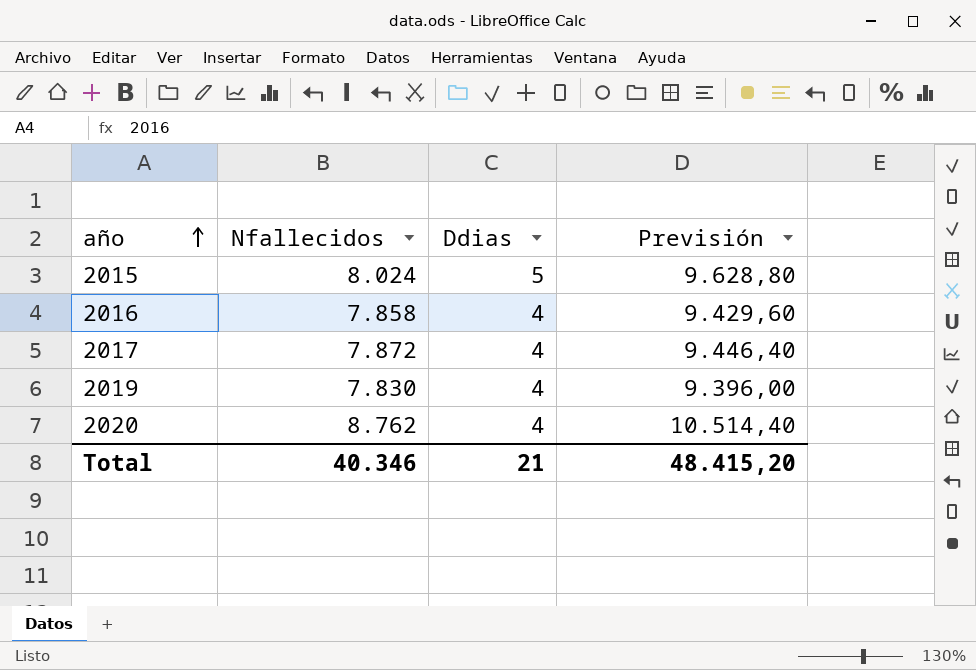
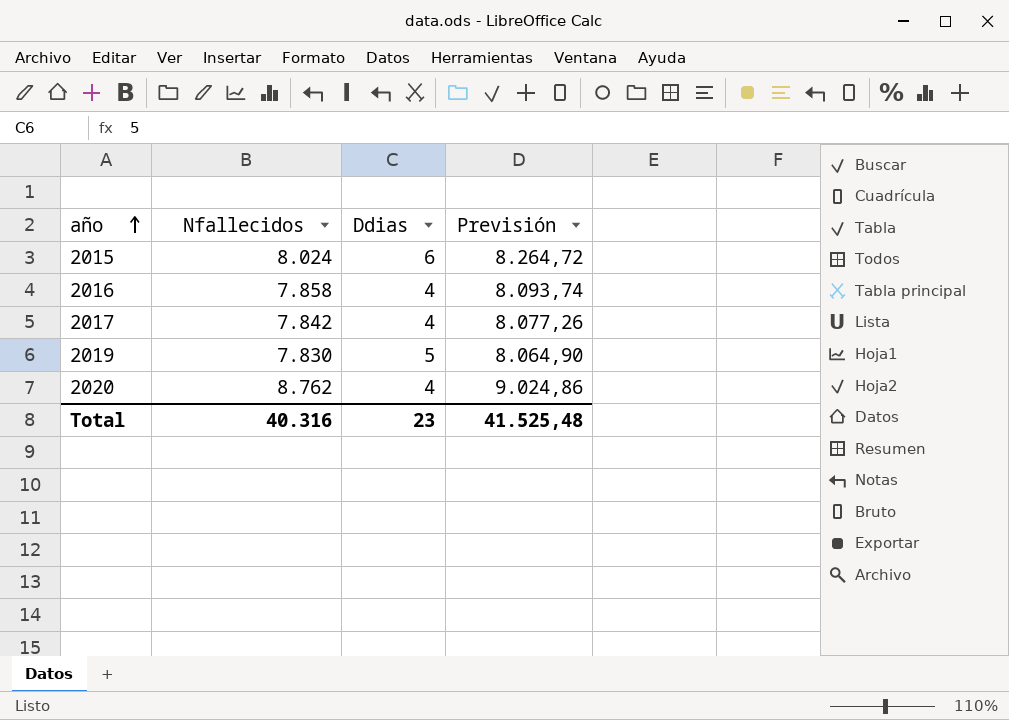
column Previsión | formula: [Nfallecidos] * 1,2 -> [Nfallecidos] * 1,03
2015 | Ddias: 5 -> 6
2017 | Nfallecidos: 7.872 -> 7.842
2019 | Ddias: 4 -> 5
Total | Nfallecidos: 40.346 -> 40.316
Total | Ddias: 21 -> 23
Total | Previsión: 48.415,20 -> 41.525,48

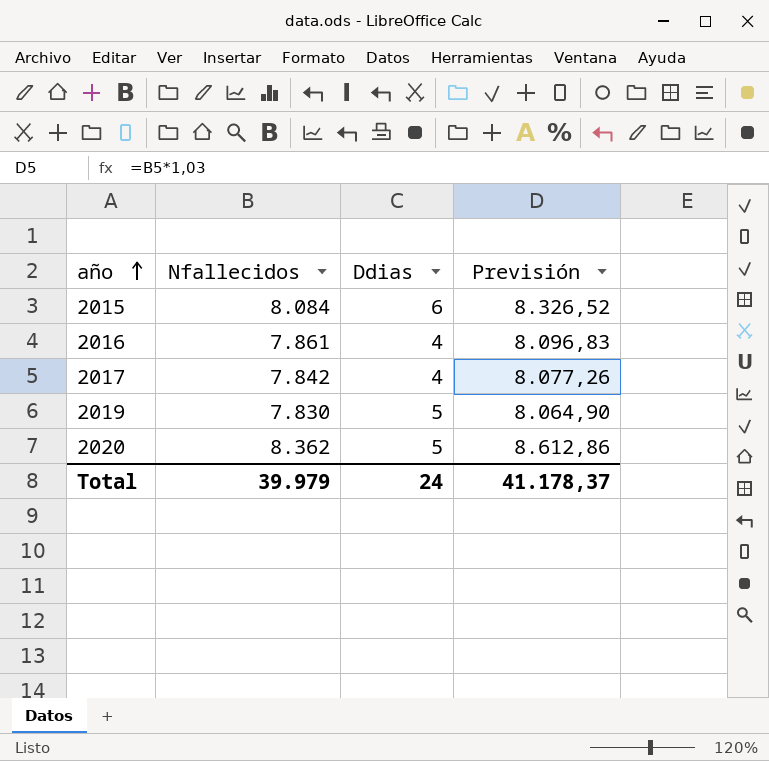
2015 | Nfallecidos: 8.024 -> 8.084
2015 | Previsión: 8.264,72 -> 8.326,52
2016 | Nfallecidos: 7.858 -> 7.861
2016 | Previsión: 8.093,74 -> 8.096,83
2020 | Nfallecidos: 8.762 -> 8.362
2020 | Ddias: 4 -> 5
2020 | Previsión: 9.024,86 -> 8.612,86
Total | Nfallecidos: 40.316 -> 39.979
Total | Ddias: 23 -> 24
Total | Previsión: 41.525,48 -> 41.178,37

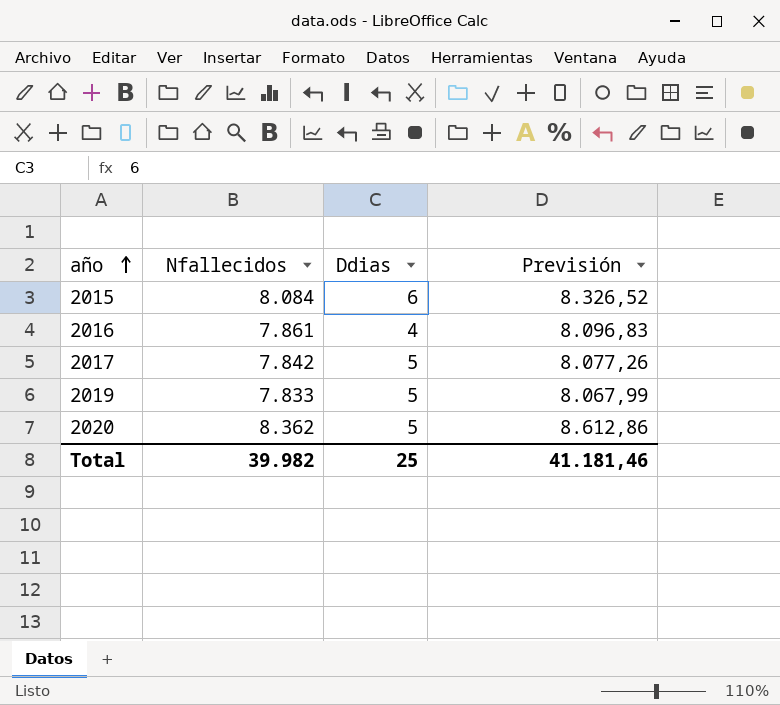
2017 | Ddias: 4 -> 5
2019 | Nfallecidos: 7.830 -> 7.833
2019 | Previsión: 8.064,90 -> 8.067,99
Total | Nfallecidos: 39.979 -> 39.982
Total | Ddias: 24 -> 25
Total | Previsión: 41.178,37 -> 41.181,46

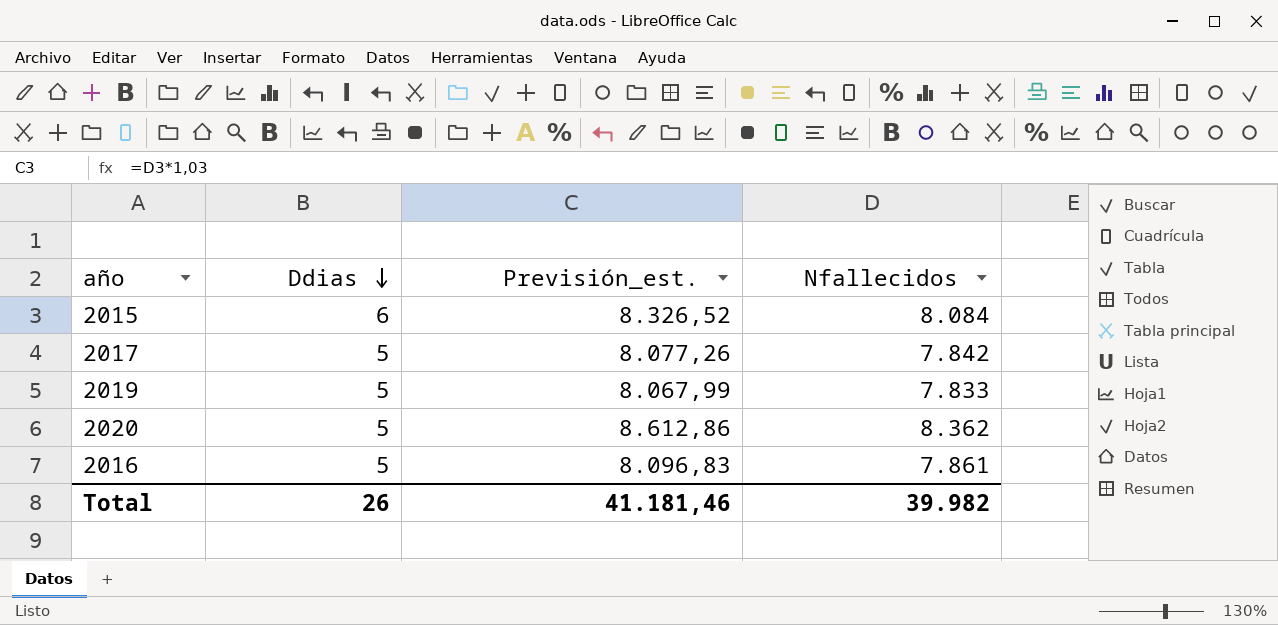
row order: año ascending -> Ddias descending
column name: Previsión -> Previsión_est.
column Nfallecidos | position: 2 -> 4
2016 | Ddias: 4 -> 5
Total | Ddias: 25 -> 26

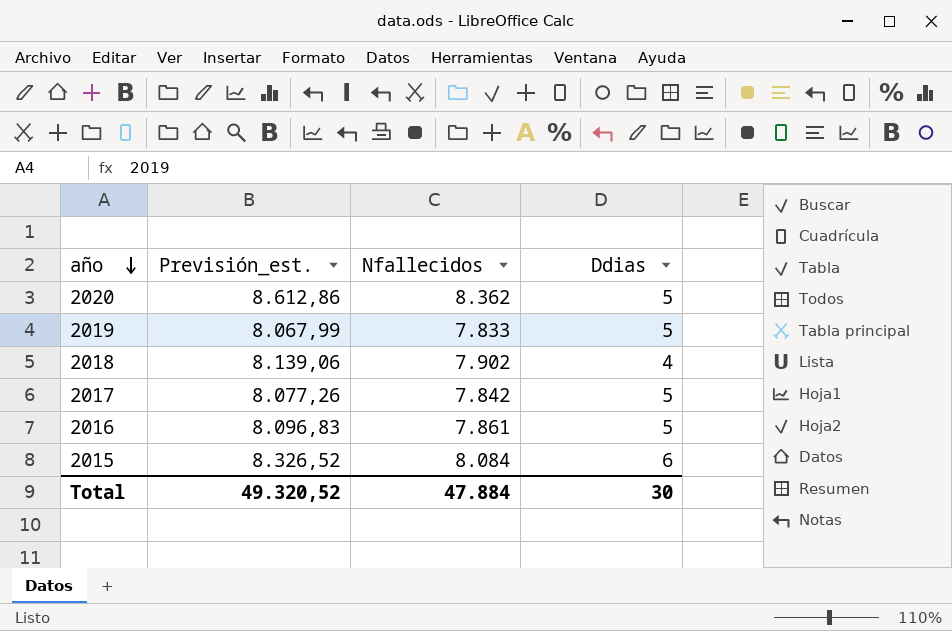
row order: Ddias descending -> año descending
column Ddias | position: 2 -> 4
row 2018: none -> 8.139,06 | 7.902 | 4
Total | Previsión_est.: 41.181,46 -> 49.320,52
Total | Nfallecidos: 39.982 -> 47.884
Total | Ddias: 26 -> 30

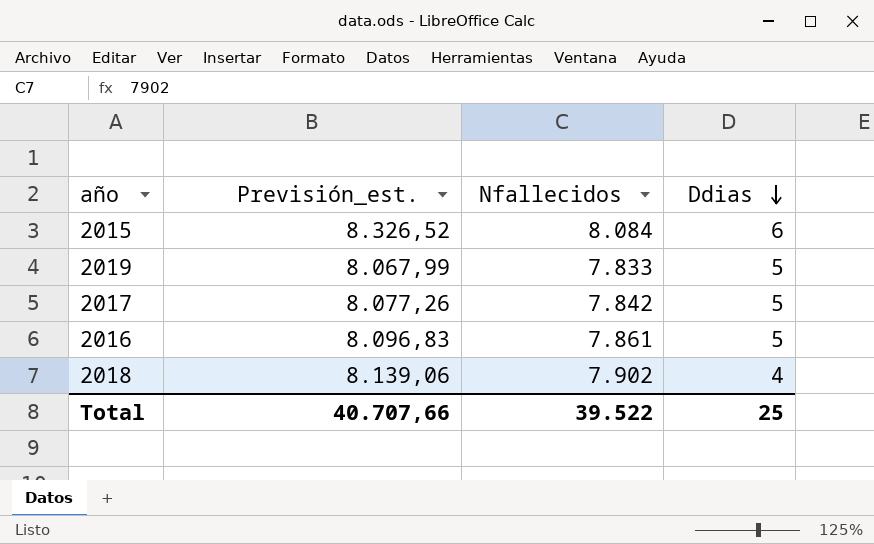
row order: año descending -> Ddias descending
row 2020: 8.612,86 | 8.362 | 5 -> none
Total | Previsión_est.: 49.320,52 -> 40.707,66
Total | Nfallecidos: 47.884 -> 39.522
Total | Ddias: 30 -> 25

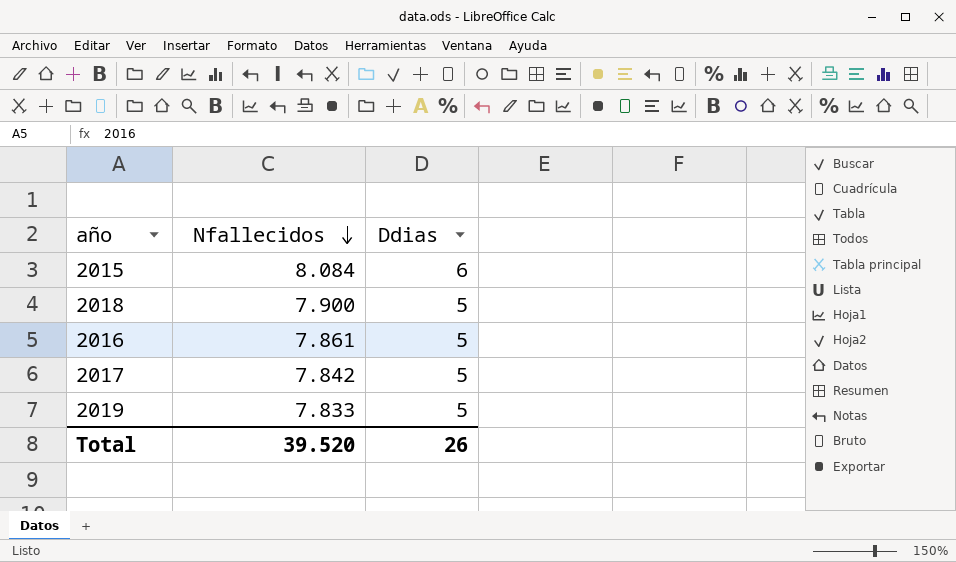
row order: Ddias descending -> Nfallecidos descending
column Previsión_est. | formula: [Nfallecidos] * 1,03 -> none
2018 | Nfallecidos: 7.902 -> 7.900
2018 | Ddias: 4 -> 5
Total | Nfallecidos: 39.522 -> 39.520
Total | Ddias: 25 -> 26

